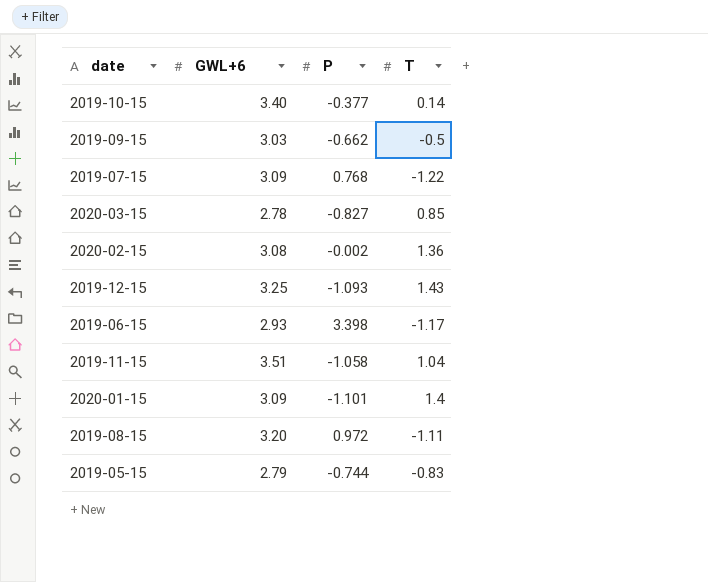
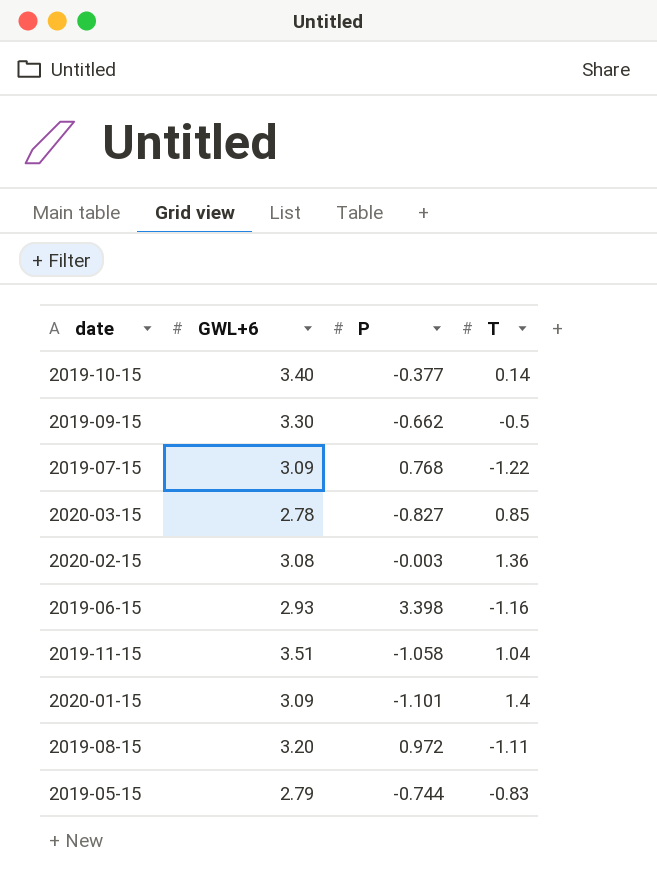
row 2019-12-15: 3.25 | -1.093 | 1.43 -> none
2019-09-15 | GWL+6: 3.03 -> 3.30
2020-02-15 | P: -0.002 -> -0.003
2019-06-15 | T: -1.17 -> -1.16

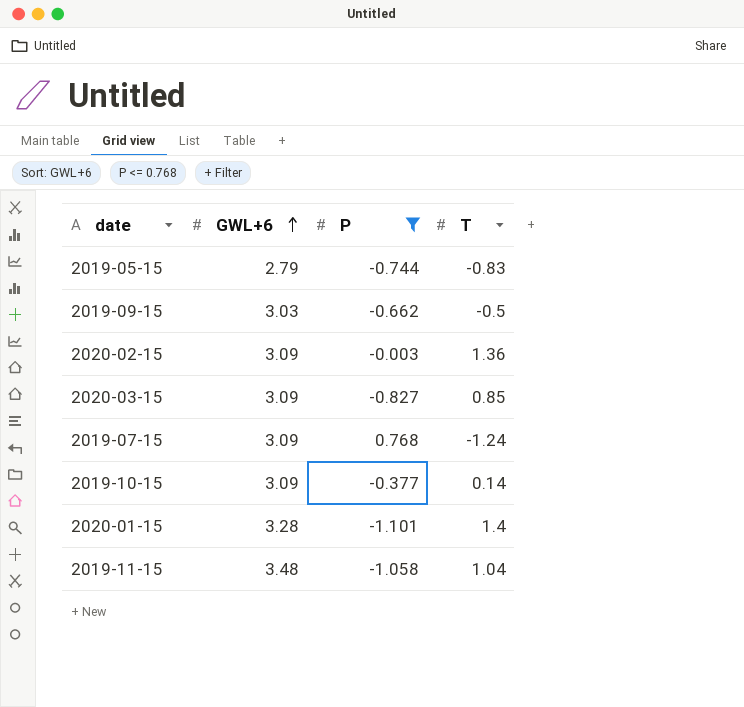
filter: none -> P <= 0.768
row order: none -> GWL+6 ascending
2019-09-15 | GWL+6: 3.30 -> 3.03
2020-02-15 | GWL+6: 3.08 -> 3.09
2020-03-15 | GWL+6: 2.78 -> 3.09
2019-07-15 | T: -1.22 -> -1.24
2019-10-15 | GWL+6: 3.40 -> 3.09
2020-01-15 | GWL+6: 3.09 -> 3.28
2019-11-15 | GWL+6: 3.51 -> 3.48

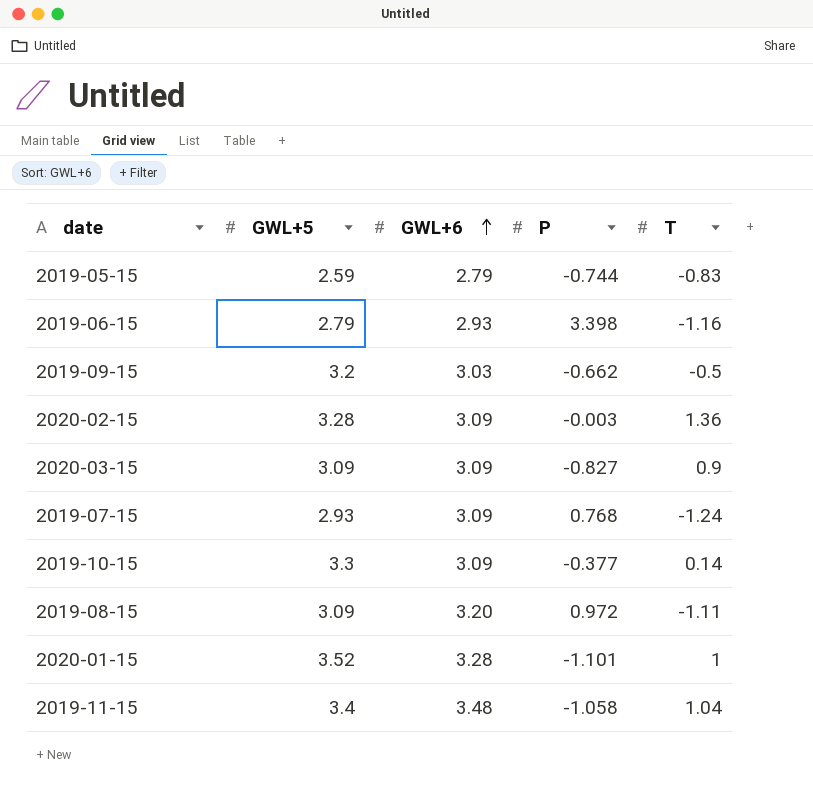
filter: P <= 0.768 -> none
column GWL+5 | position: none -> 2
2020-03-15 | T: 0.85 -> 0.9
2020-01-15 | T: 1.4 -> 1

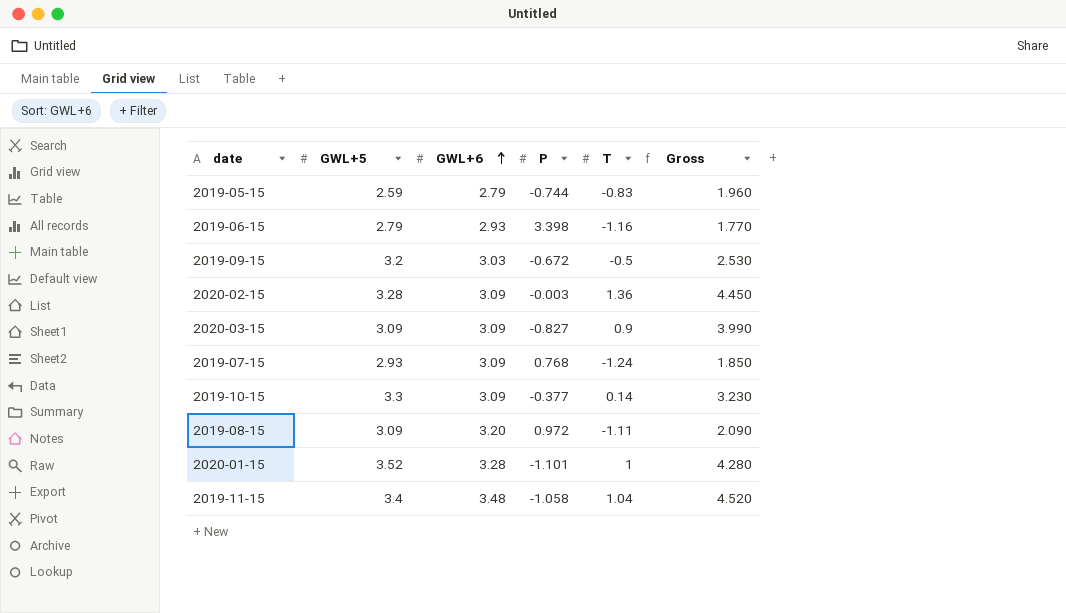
column Gross | formula: none -> [GWL+6] + [T]
2019-09-15 | P: -0.662 -> -0.672

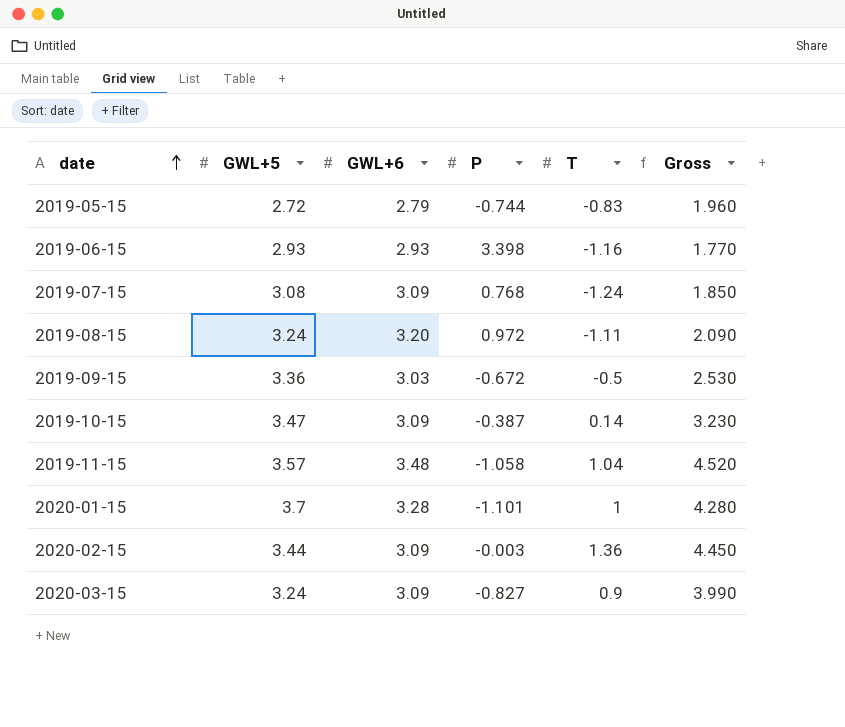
row order: GWL+6 ascending -> date ascending
2019-05-15 | GWL+5: 2.59 -> 2.72
2019-06-15 | GWL+5: 2.79 -> 2.93
2019-07-15 | GWL+5: 2.93 -> 3.08
2019-08-15 | GWL+5: 3.09 -> 3.24
2019-09-15 | GWL+5: 3.2 -> 3.36
2019-10-15 | GWL+5: 3.3 -> 3.47
2019-10-15 | P: -0.377 -> -0.387
2019-11-15 | GWL+5: 3.4 -> 3.57
2020-01-15 | GWL+5: 3.52 -> 3.7
2020-02-15 | GWL+5: 3.28 -> 3.44
2020-03-15 | GWL+5: 3.09 -> 3.24

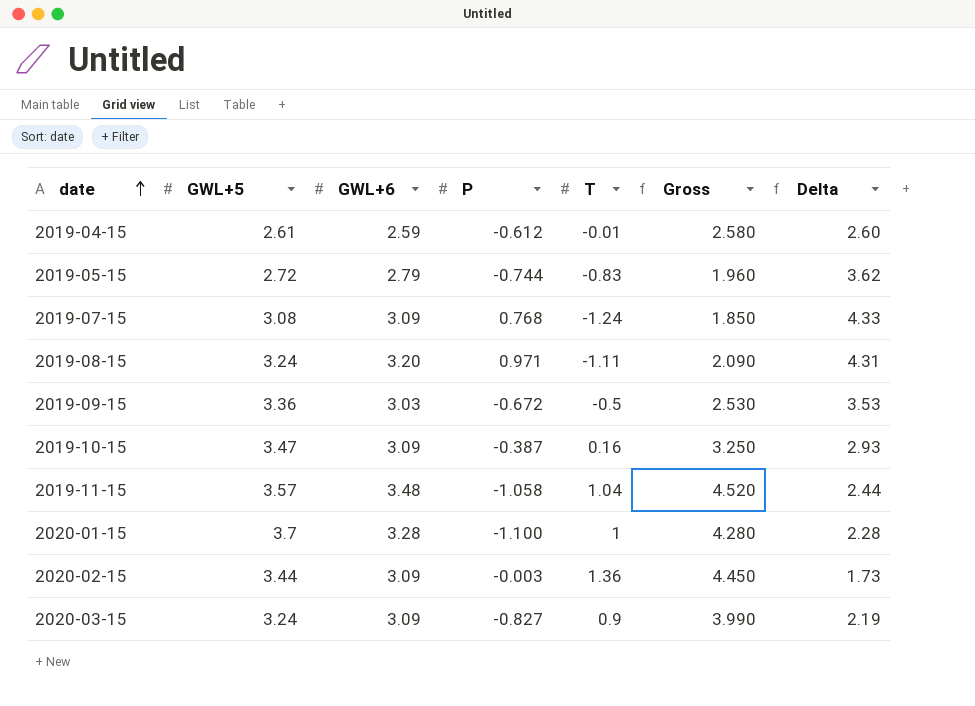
column Delta | formula: none -> [GWL+6] - [T]
row 2019-06-15: 2.93 | 2.93 | 3.398 | -1.16 | 1.770 -> none
row 2019-04-15: none -> 2.61 | 2.59 | -0.612 | -0.01 | 2.580 | 2.60
2019-08-15 | P: 0.972 -> 0.971
2019-10-15 | T: 0.14 -> 0.16
2019-10-15 | Gross: 3.230 -> 3.250
2020-01-15 | P: -1.101 -> -1.100

